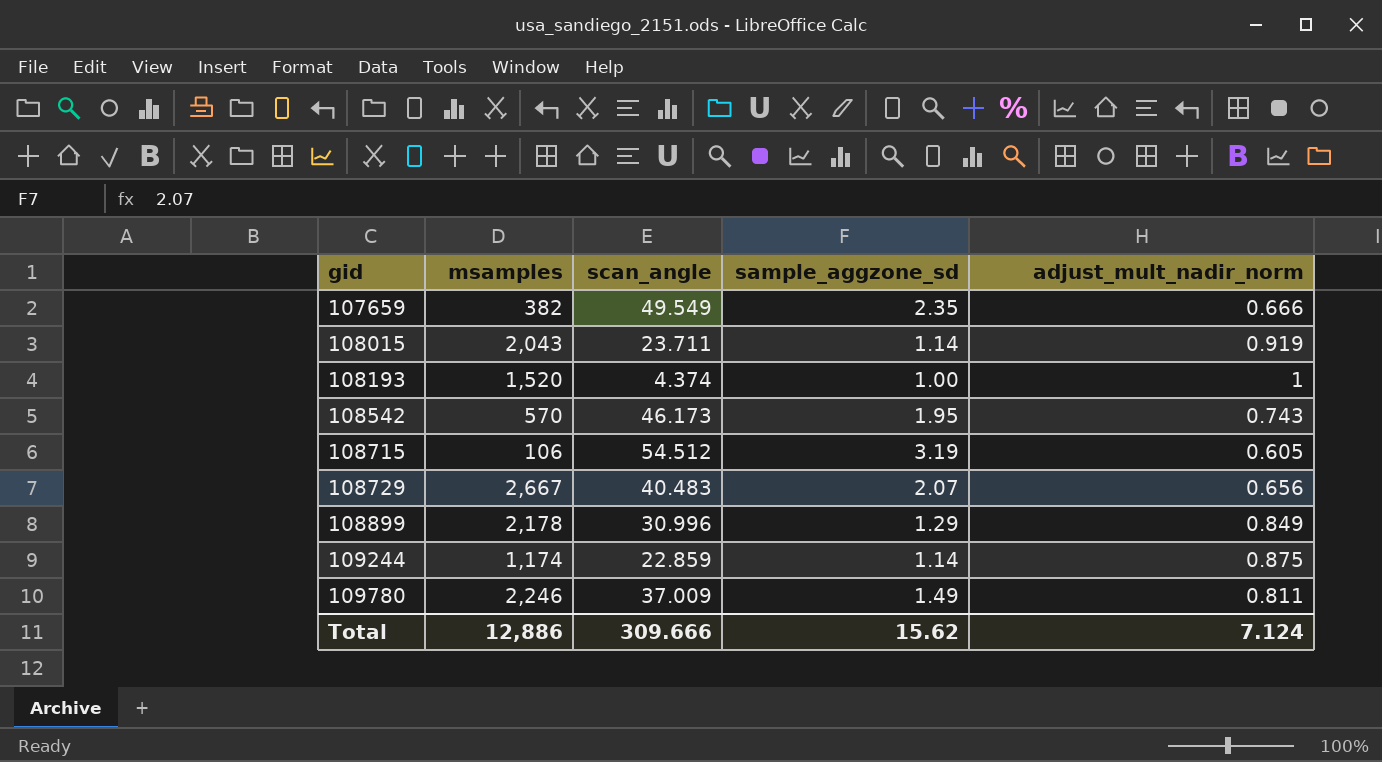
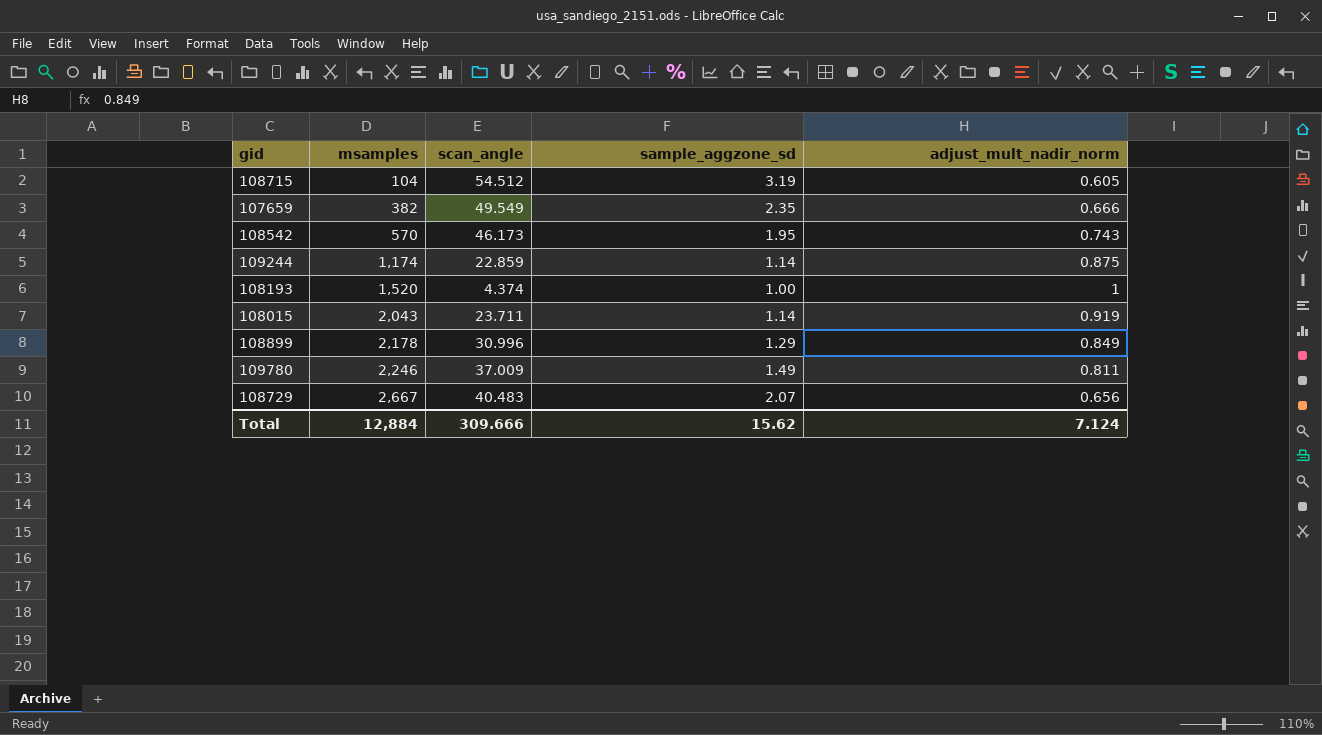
row order: gid ascending -> msamples ascending
108715 | msamples: 106 -> 104
Total | msamples: 12,886 -> 12,884

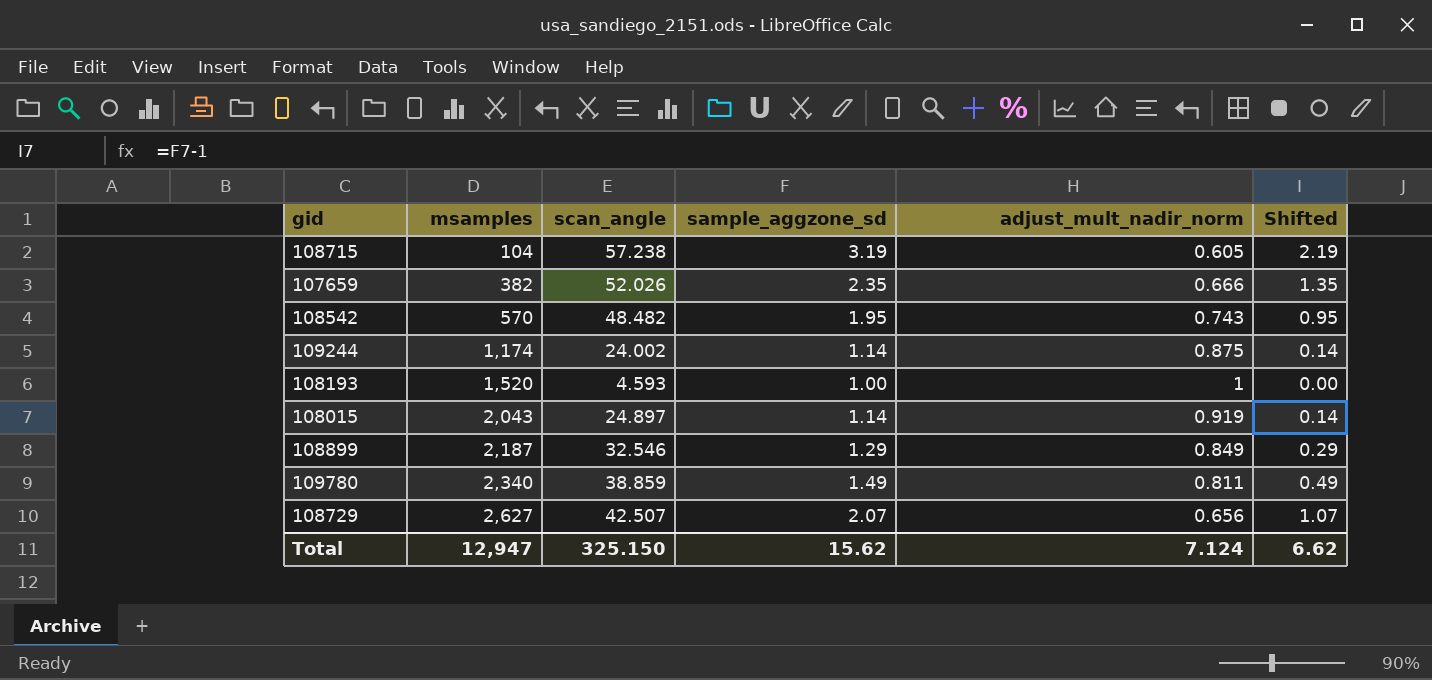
column Shifted | formula: none -> [sample_aggzone_sd] - 1
108715 | scan_angle: 54.512 -> 57.238
107659 | scan_angle: 49.549 -> 52.026
108542 | scan_angle: 46.173 -> 48.482
109244 | scan_angle: 22.859 -> 24.002
108193 | scan_angle: 4.374 -> 4.593
108015 | scan_angle: 23.711 -> 24.897
108899 | msamples: 2,178 -> 2,187
108899 | scan_angle: 30.996 -> 32.546
109780 | msamples: 2,246 -> 2,340
109780 | scan_angle: 37.009 -> 38.859
108729 | msamples: 2,667 -> 2,627
108729 | scan_angle: 40.483 -> 42.507
Total | msamples: 12,884 -> 12,947
Total | scan_angle: 309.666 -> 325.150

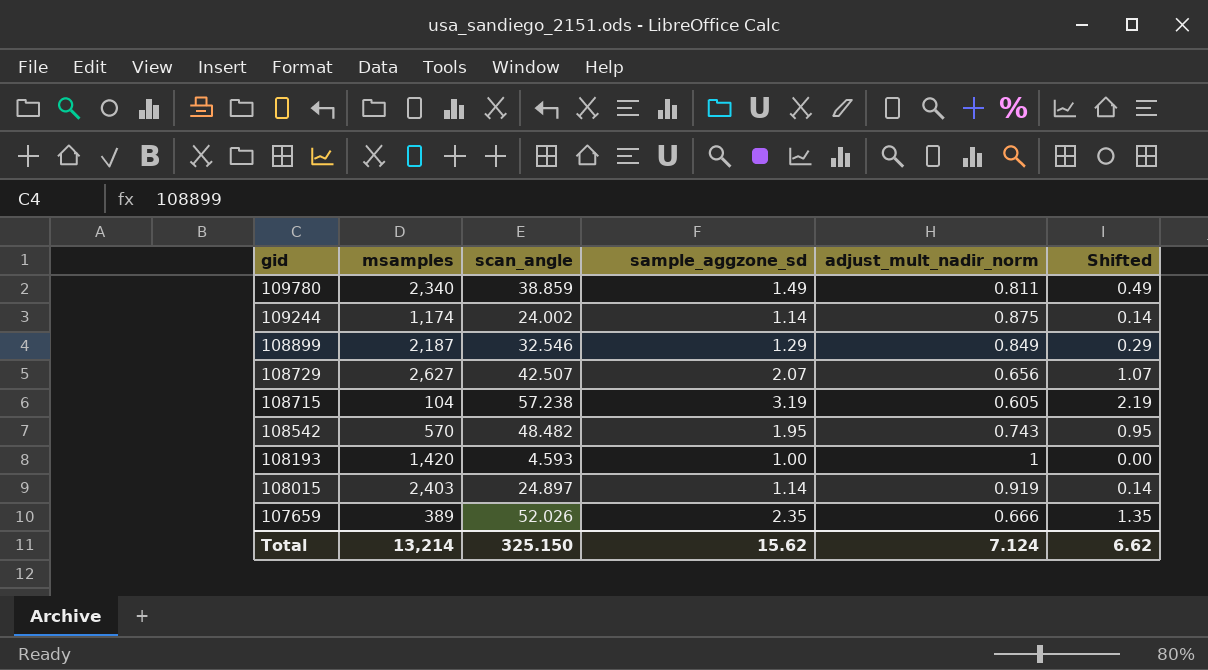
row order: msamples ascending -> gid descending
108193 | msamples: 1,520 -> 1,420
108015 | msamples: 2,043 -> 2,403
107659 | msamples: 382 -> 389
Total | msamples: 12,947 -> 13,214

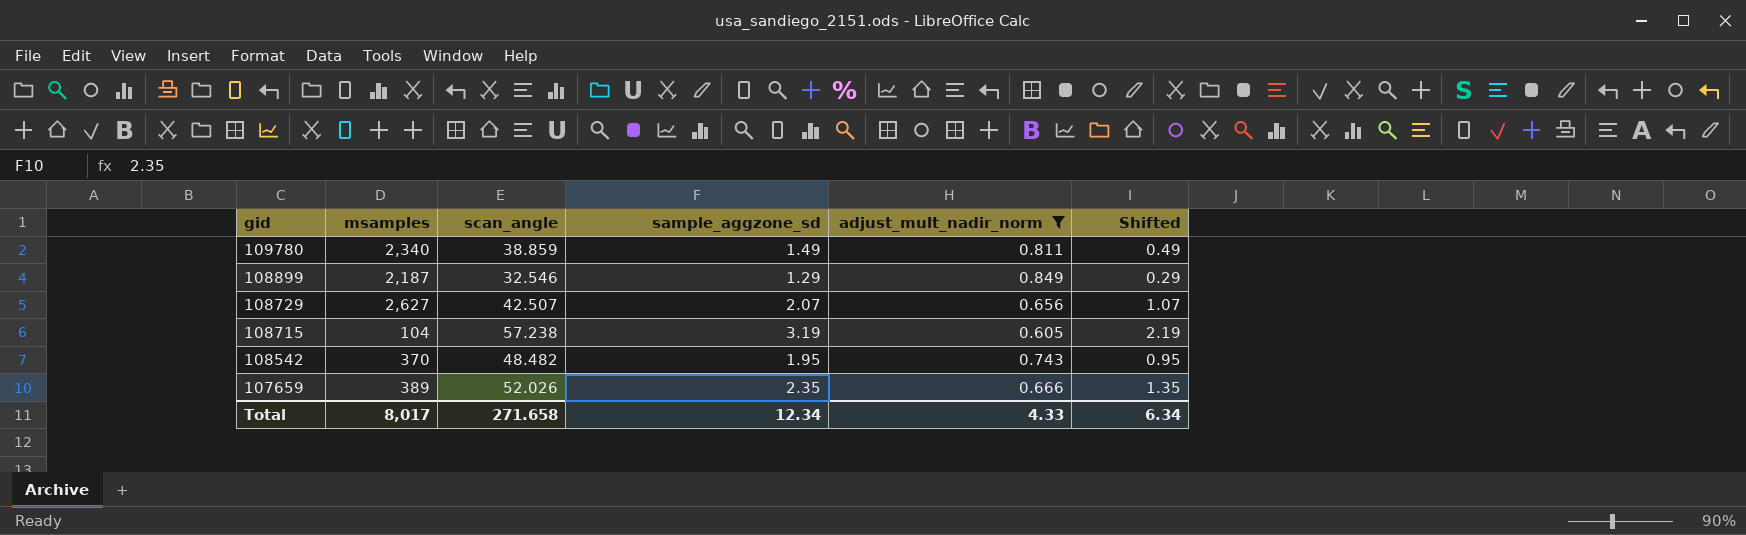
filter: none -> adjust_mult_nadir_norm <= 0.849
108542 | msamples: 570 -> 370
Total | msamples: 13,214 -> 8,017
Total | scan_angle: 325.150 -> 271.658
Total | sample_aggzone_sd: 15.62 -> 12.34
Total | adjust_mult_nadir_norm: 7.124 -> 4.33
Total | Shifted: 6.62 -> 6.34

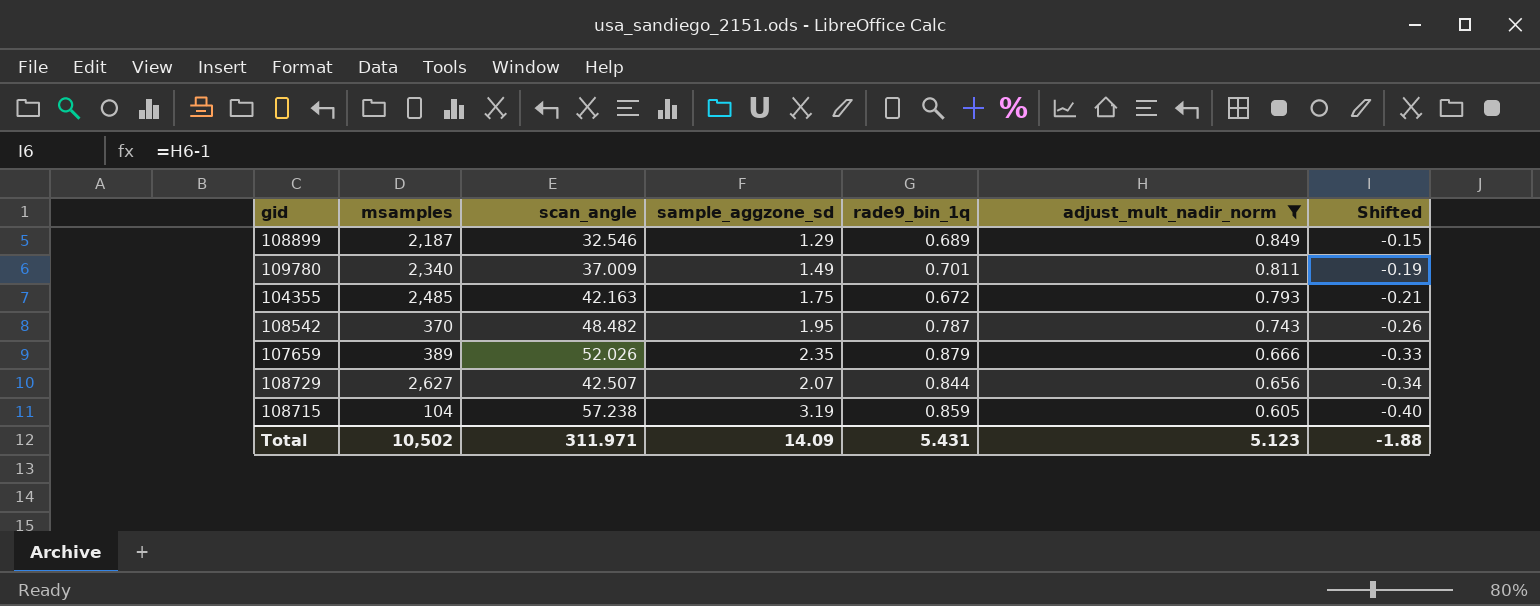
row order: gid descending -> adjust_mult_nadir_norm descending
column rade9_bin_1q | position: none -> 5
column Shifted | formula: [sample_aggzone_sd] - 1 -> [adjust_mult_nadir_norm] - 1
109780 | scan_angle: 38.859 -> 37.009
row 104355: none -> 2,485 | 42.163 | 1.75 | 0.672 | 0.793 | -0.21
Total | msamples: 8,017 -> 10,502
Total | scan_angle: 271.658 -> 311.971
Total | sample_aggzone_sd: 12.34 -> 14.09
Total | adjust_mult_nadir_norm: 4.33 -> 5.123
Total | Shifted: 6.34 -> -1.88

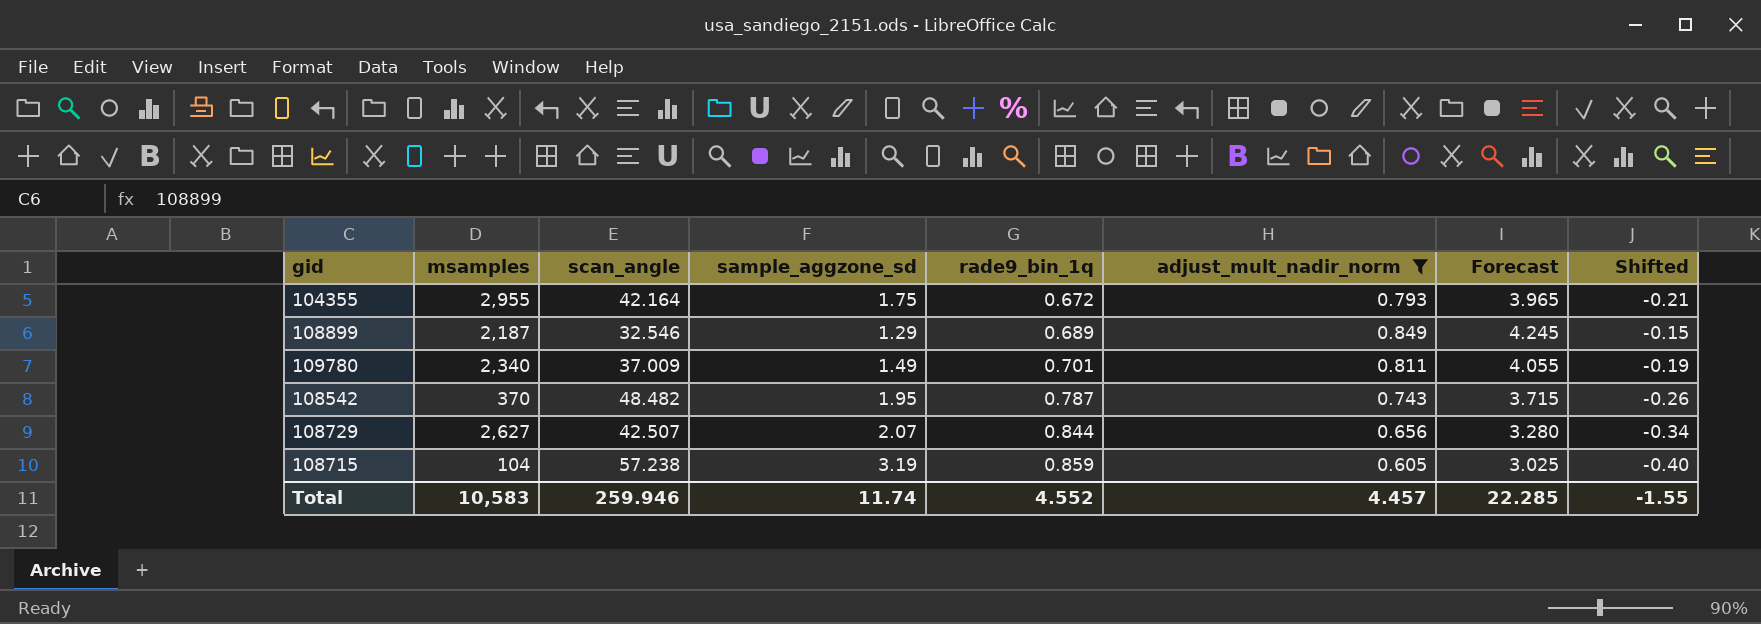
row order: adjust_mult_nadir_norm descending -> rade9_bin_1q ascending
column Forecast | formula: none -> [adjust_mult_nadir_norm] * 5
row 107659: 389 | 52.026 | 2.35 | 0.879 | 0.666 | -0.33 -> none
104355 | msamples: 2,485 -> 2,955
104355 | scan_angle: 42.163 -> 42.164
Total | msamples: 10,502 -> 10,583
Total | scan_angle: 311.971 -> 259.946
Total | sample_aggzone_sd: 14.09 -> 11.74
Total | rade9_bin_1q: 5.431 -> 4.552
Total | adjust_mult_nadir_norm: 5.123 -> 4.457
Total | Shifted: -1.88 -> -1.55

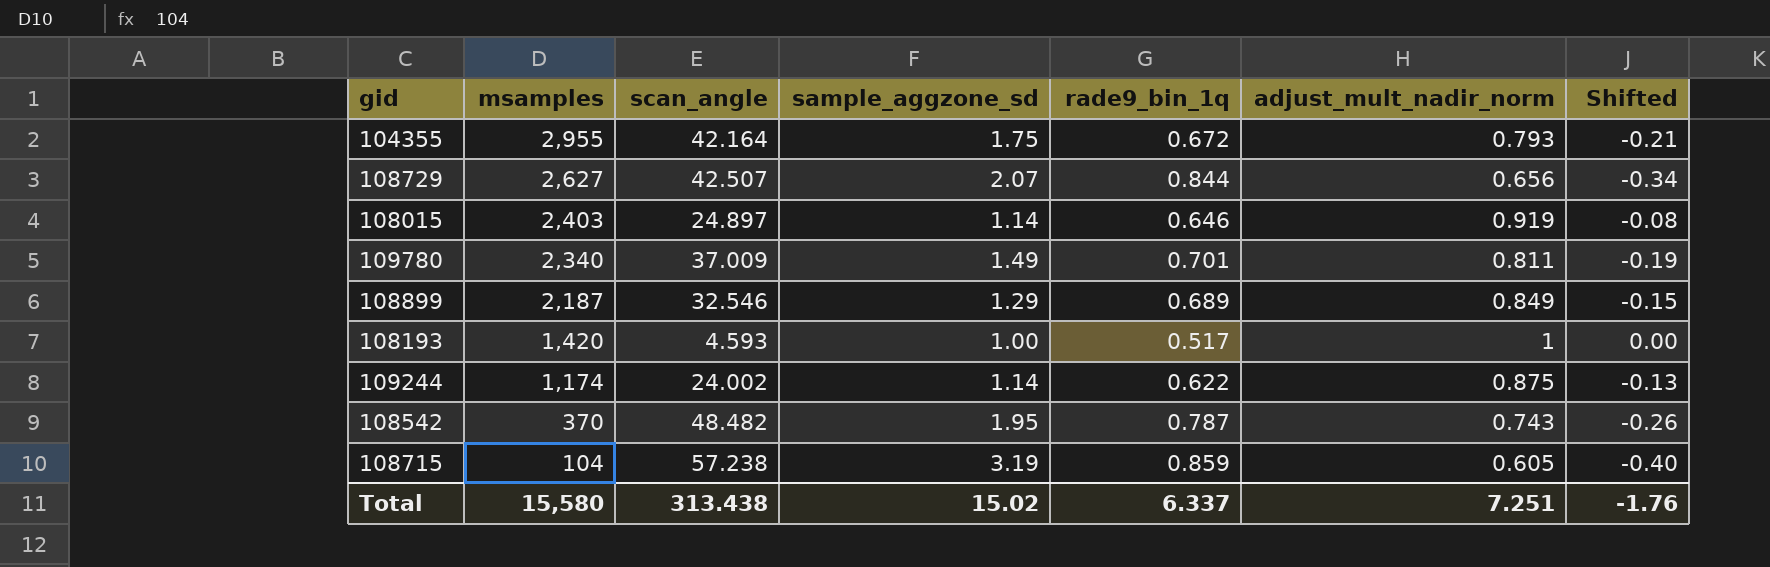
filter: adjust_mult_nadir_norm <= 0.849 -> none
row order: rade9_bin_1q ascending -> msamples descending
column Forecast | formula: [adjust_mult_nadir_norm] * 5 -> none
Total | msamples: 10,583 -> 15,580
Total | scan_angle: 259.946 -> 313.438
Total | sample_aggzone_sd: 11.74 -> 15.02
Total | rade9_bin_1q: 4.552 -> 6.337
Total | adjust_mult_nadir_norm: 4.457 -> 7.251
Total | Shifted: -1.55 -> -1.76

